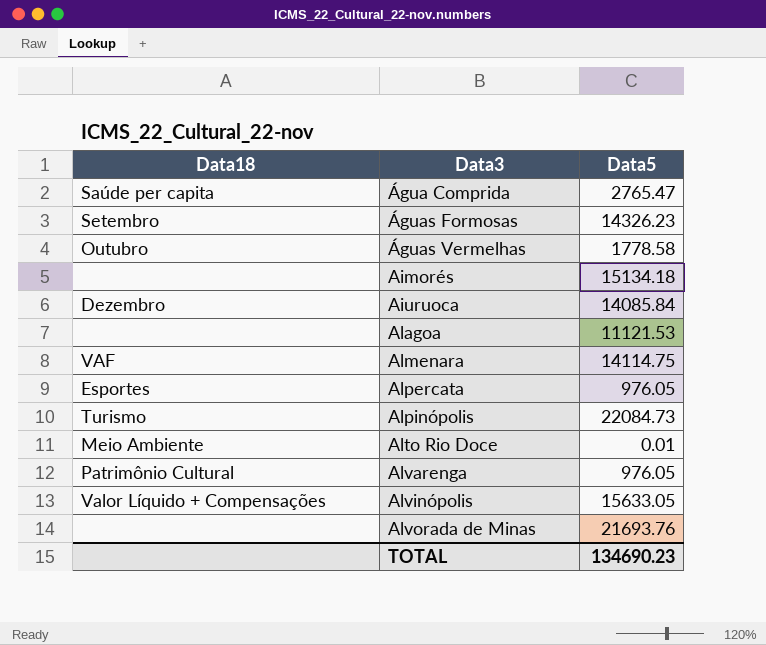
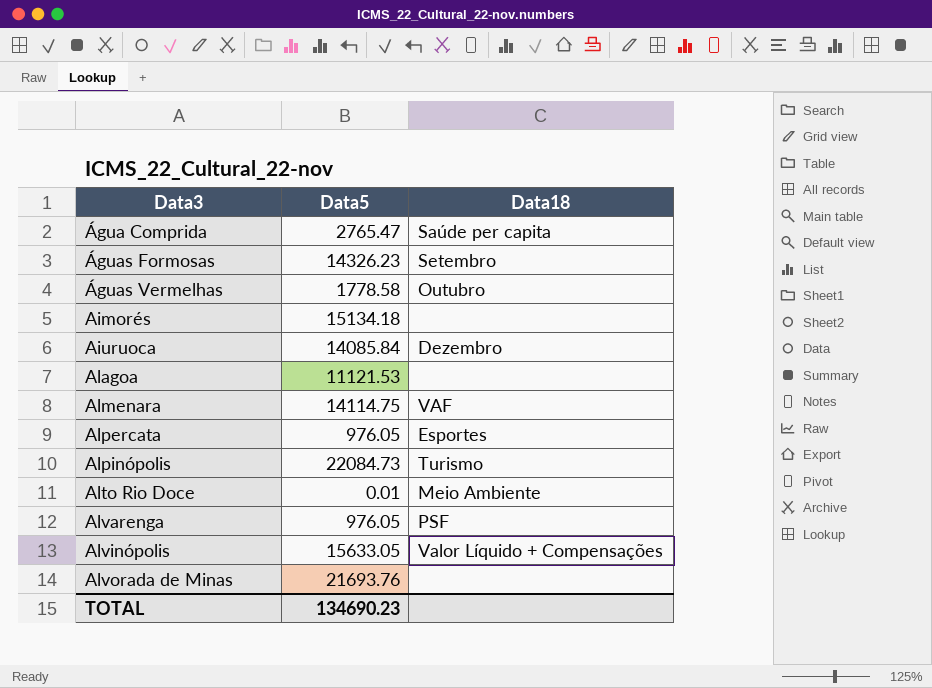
column Data18 | position: 1 -> 3
Alvarenga | Data18: Patrimônio Cultural -> PSF

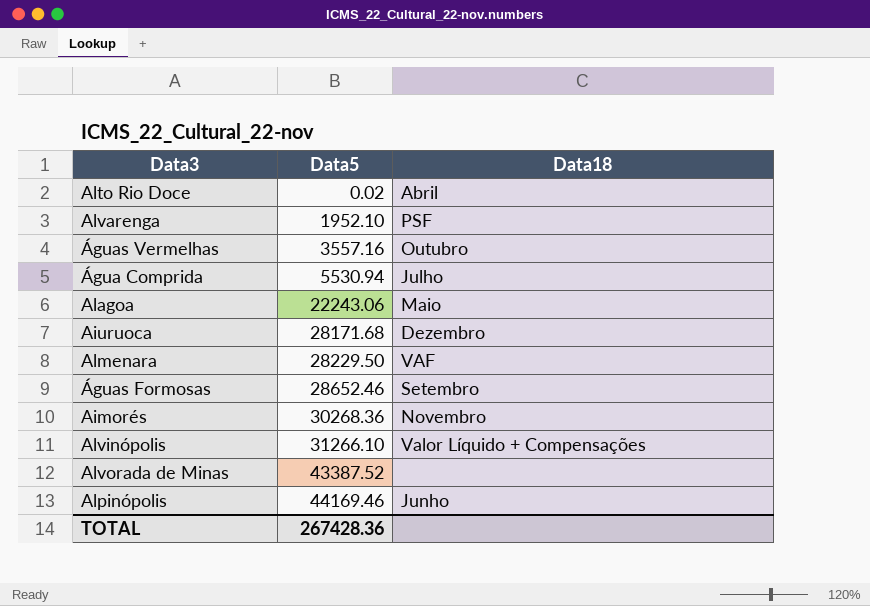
row order: Data3 ascending -> Data5 ascending
row Alpercata: 976.05 | Esportes -> none
Alto Rio Doce | Data5: 0.01 -> 0.02
Alto Rio Doce | Data18: Meio Ambiente -> Abril
Alvarenga | Data5: 976.05 -> 1952.10
Águas Vermelhas | Data5: 1778.58 -> 3557.16
Água Comprida | Data5: 2765.47 -> 5530.94
Água Comprida | Data18: Saúde per capita -> Julho
Alagoa | Data5: 11121.53 -> 22243.06
Alagoa | Data18: none -> Maio
Aiuruoca | Data5: 14085.84 -> 28171.68
Almenara | Data5: 14114.75 -> 28229.50
Águas Formosas | Data5: 14326.23 -> 28652.46
Aimorés | Data5: 15134.18 -> 30268.36
Aimorés | Data18: none -> Novembro
Alvinópolis | Data5: 15633.05 -> 31266.10
Alvorada de Minas | Data5: 21693.76 -> 43387.52
Alpinópolis | Data5: 22084.73 -> 44169.46
Alpinópolis | Data18: Turismo -> Junho
TOTAL | Data5: 134690.23 -> 267428.36

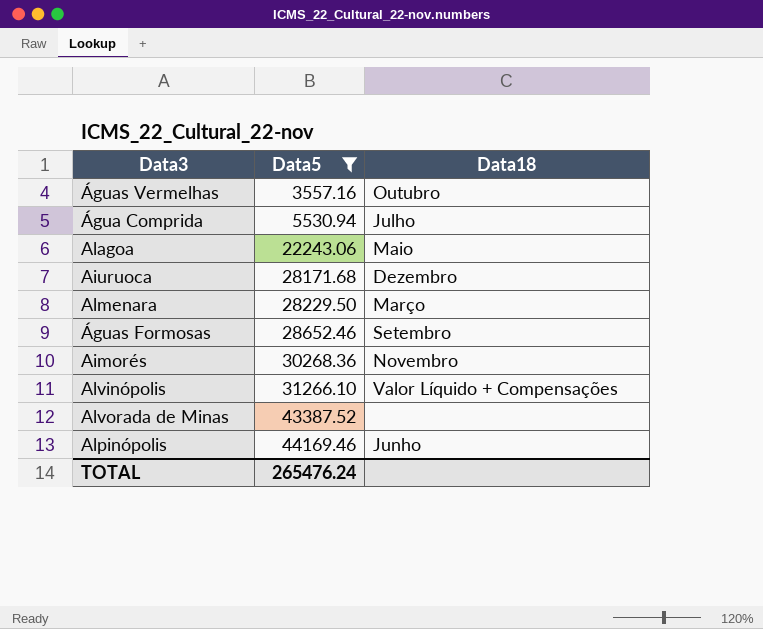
filter: none -> Data5 >= 3557.16
Almenara | Data18: VAF -> Março
TOTAL | Data5: 267428.36 -> 265476.24

